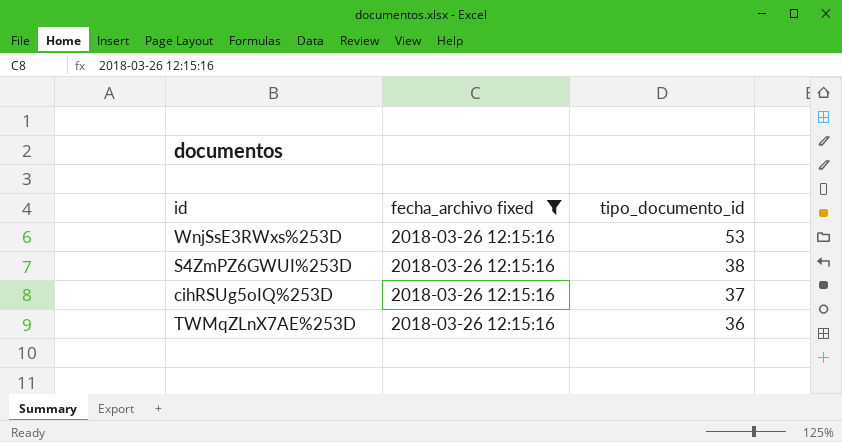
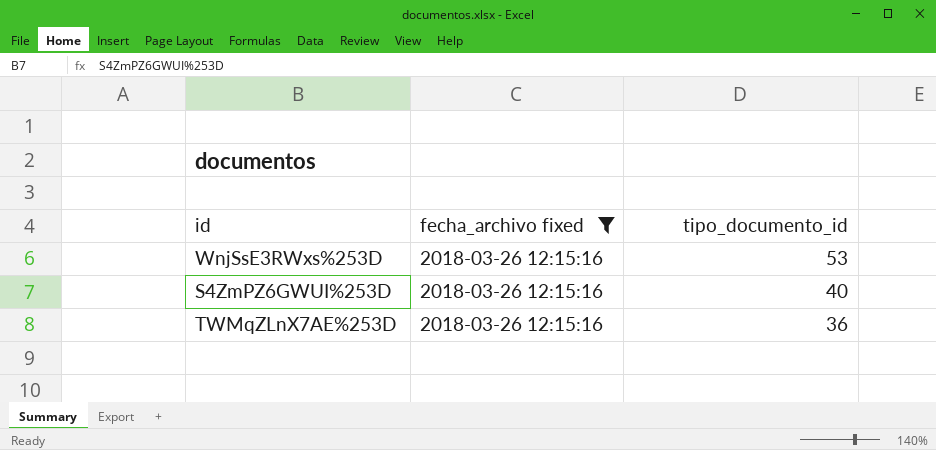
row cihRSUg5oIQ%253D: 2018-03-26 12:15:16 | 37 -> none
S4ZmPZ6GWUI%253D | tipo_documento_id: 38 -> 40

